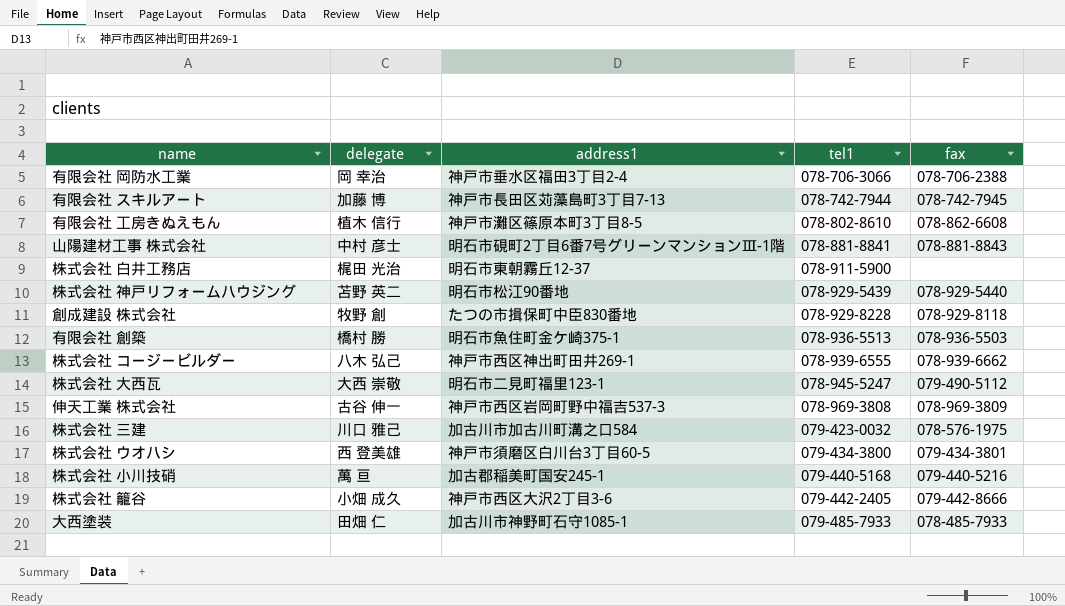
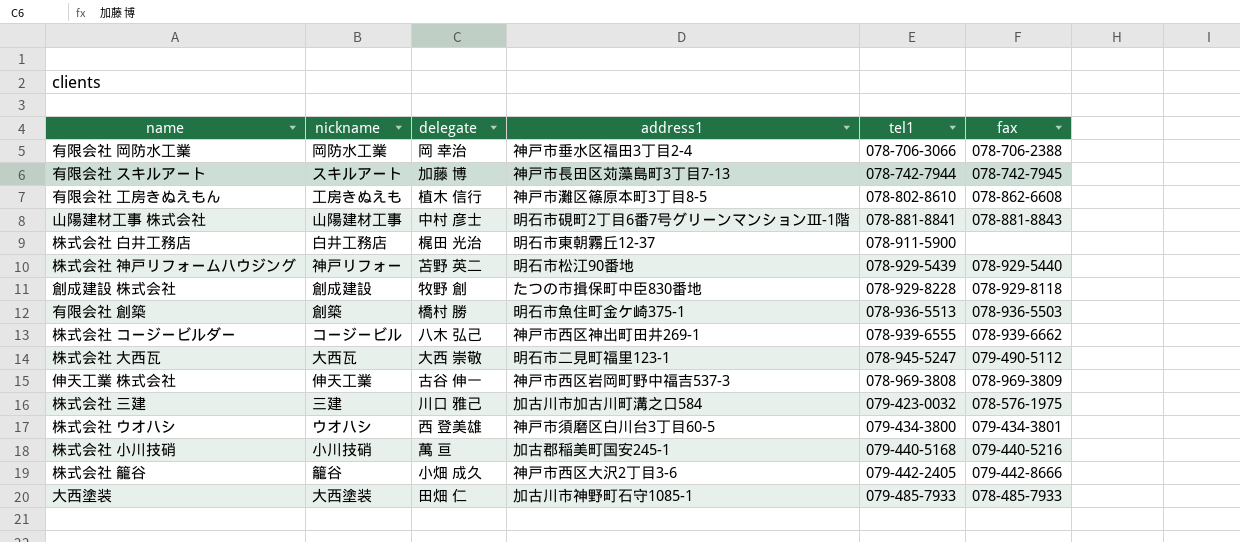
column nickname | position: none -> 2

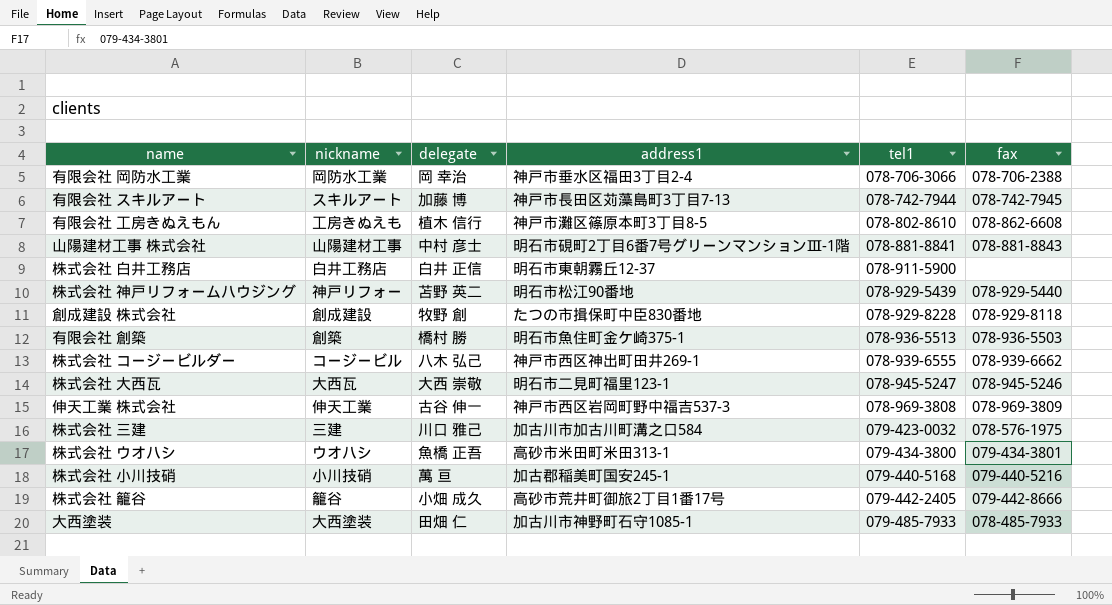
株式会社 白井工務店 | delegate: 梶田 光治 -> 白井 正信
株式会社 大西瓦 | fax: 079-490-5112 -> 078-945-5246
株式会社 ウオハシ | delegate: 西 登美雄 -> 魚橋 正吾
株式会社 ウオハシ | address1: 神戸市須磨区白川台3丁目60-5 -> 高砂市米田町米田313-1
株式会社 籠谷 | address1: 神戸市西区大沢2丁目3-6 -> 高砂市荒井町御旅2丁目1番17号

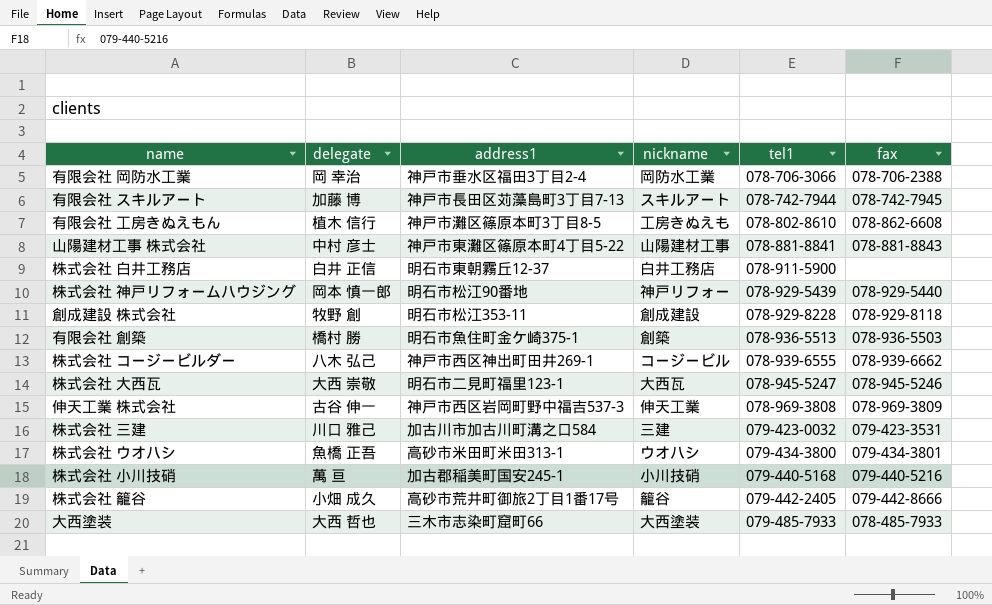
column nickname | position: 2 -> 4
山陽建材工事 株式会社 | address1: 明石市硯町2丁目6番7号グリーンマンションⅢ-1階 -> 神戸市東灘区篠原本町4丁目5-22
株式会社 神戸リフォームハウジング | delegate: 苫野 英二 -> 岡本 慎一郎
創成建設 株式会社 | address1: たつの市揖保町中臣830番地 -> 明石市松江353-11
株式会社 三建 | fax: 078-576-1975 -> 079-423-3531
大西塗装 | delegate: 田畑 仁 -> 大西 哲也
大西塗装 | address1: 加古川市神野町石守1085-1 -> 三木市志染町窟町66

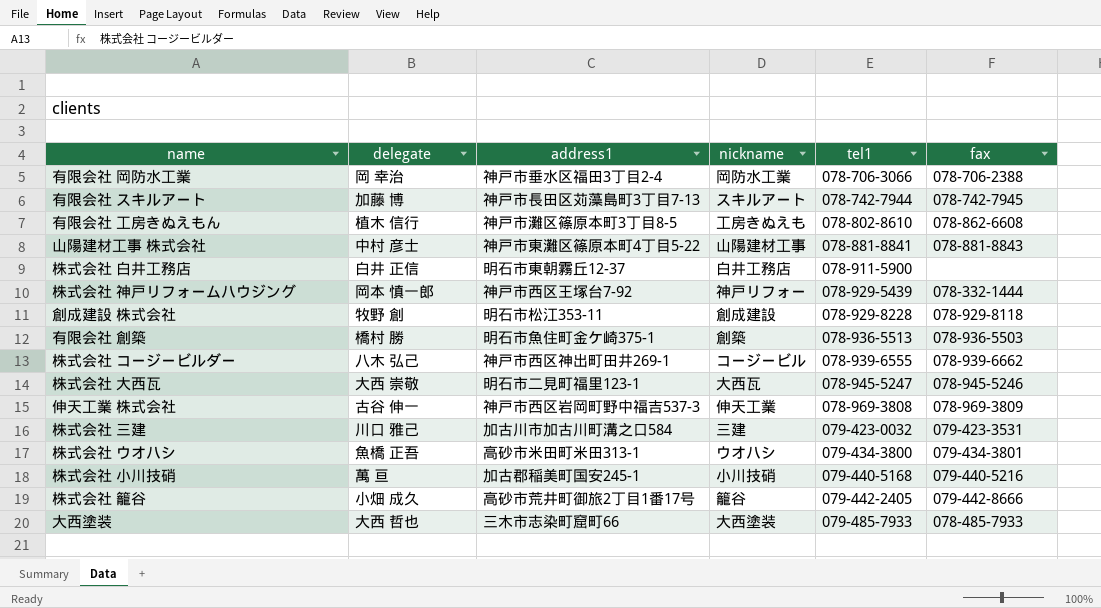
株式会社 神戸リフォームハウジング | address1: 明石市松江90番地 -> 神戸市西区王塚台7-92
株式会社 神戸リフォームハウジング | fax: 078-929-5440 -> 078-332-1444

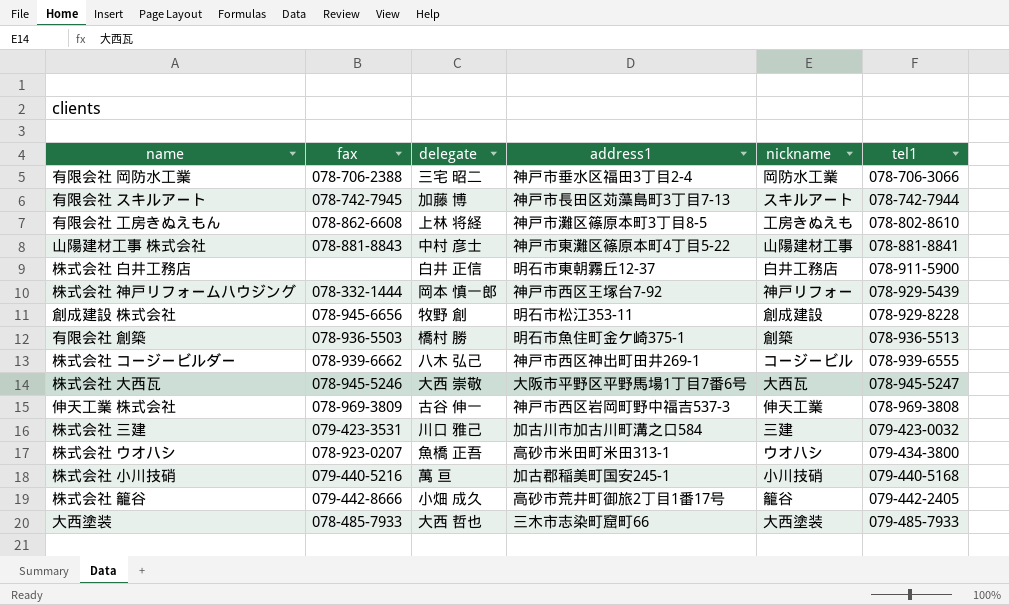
column fax | position: 6 -> 2
有限会社 岡防水工業 | delegate: 岡 幸治 -> 三宅 昭二
有限会社 工房きぬえもん | delegate: 植木 信行 -> 上林 将経
創成建設 株式会社 | fax: 078-929-8118 -> 078-945-6656
株式会社 大西瓦 | address1: 明石市二見町福里123-1 -> 大阪市平野区平野馬場1丁目7番6号
株式会社 ウオハシ | fax: 079-434-3801 -> 078-923-0207

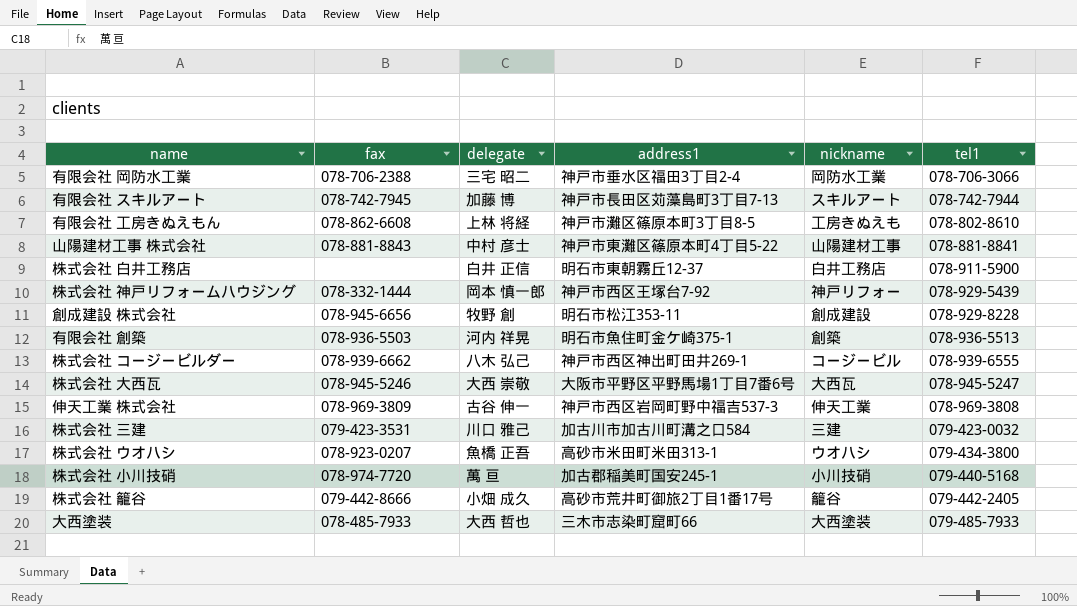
有限会社 創築 | delegate: 橋村 勝 -> 河内 祥晃
株式会社 小川技硝 | fax: 079-440-5216 -> 078-974-7720

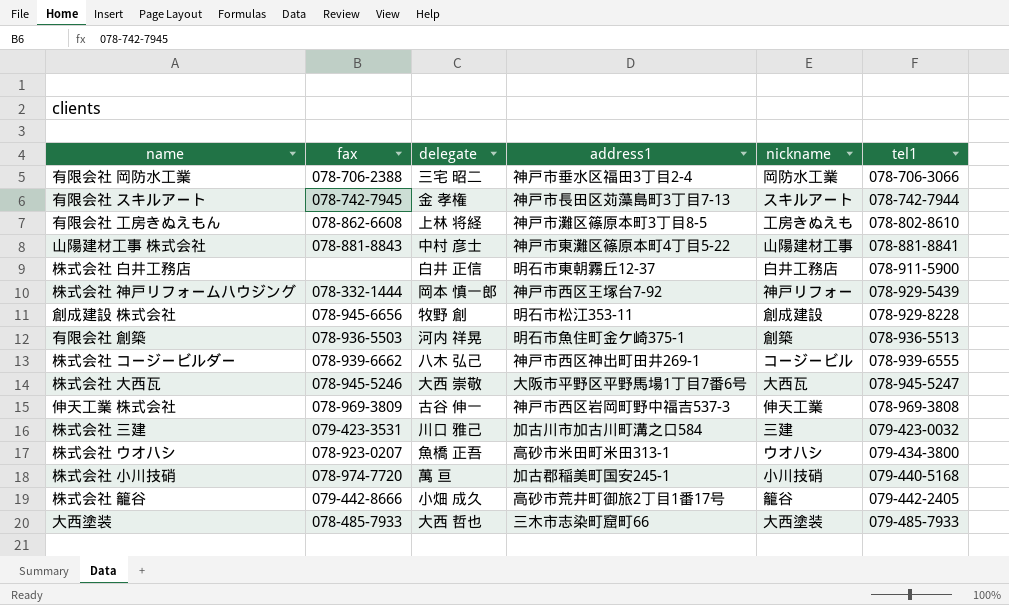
有限会社 スキルアート | delegate: 加藤 博 -> 金 孝権

